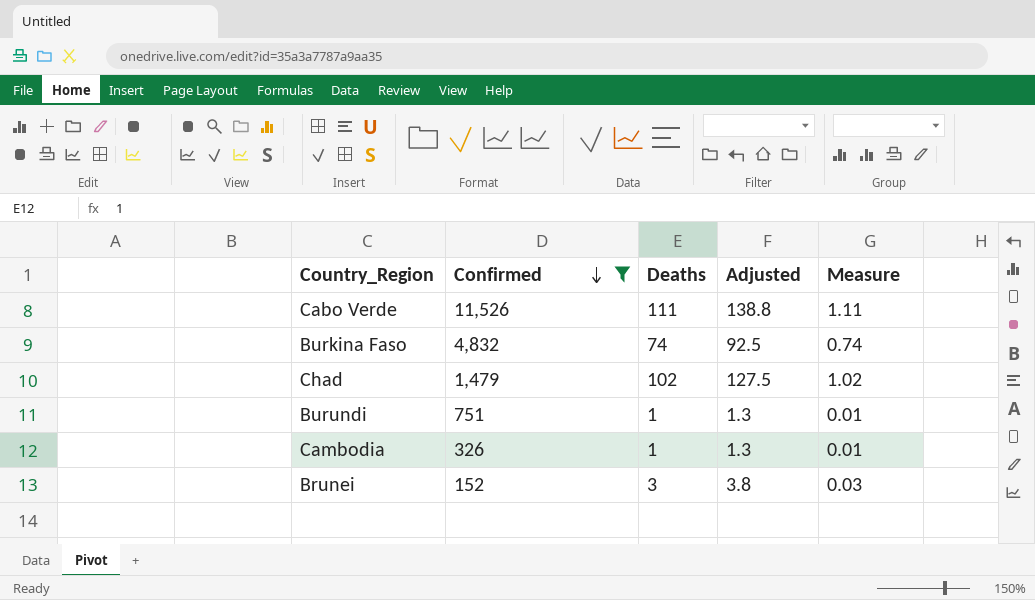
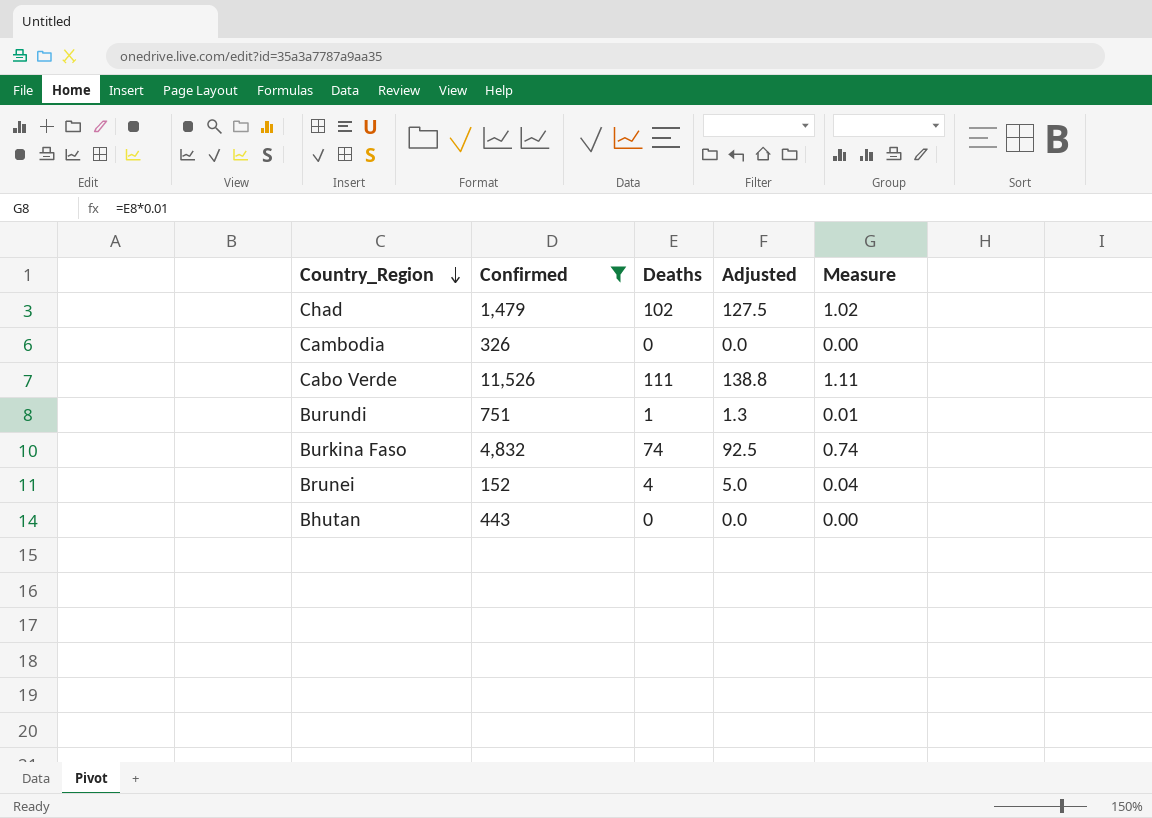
row order: Confirmed descending -> Country_Region descending
Cambodia | Deaths: 1 -> 0
Cambodia | Adjusted: 1.3 -> 0.0
Cambodia | Measure: 0.01 -> 0.00
Brunei | Deaths: 3 -> 4
Brunei | Adjusted: 3.8 -> 5.0
Brunei | Measure: 0.03 -> 0.04
row Bhutan: none -> 443 | 0 | 0.0 | 0.00

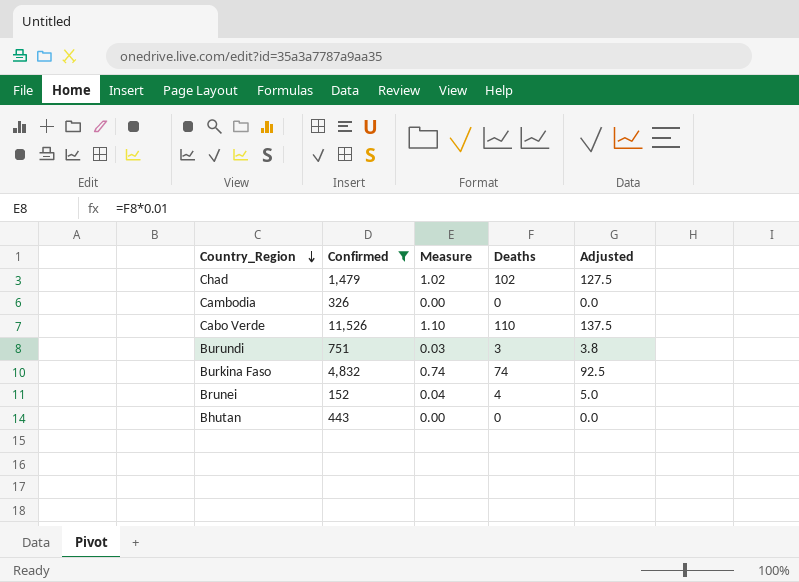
column Measure | position: 5 -> 3
Cabo Verde | Measure: 1.11 -> 1.10
Cabo Verde | Deaths: 111 -> 110
Cabo Verde | Adjusted: 138.8 -> 137.5
Burundi | Measure: 0.01 -> 0.03
Burundi | Deaths: 1 -> 3
Burundi | Adjusted: 1.3 -> 3.8

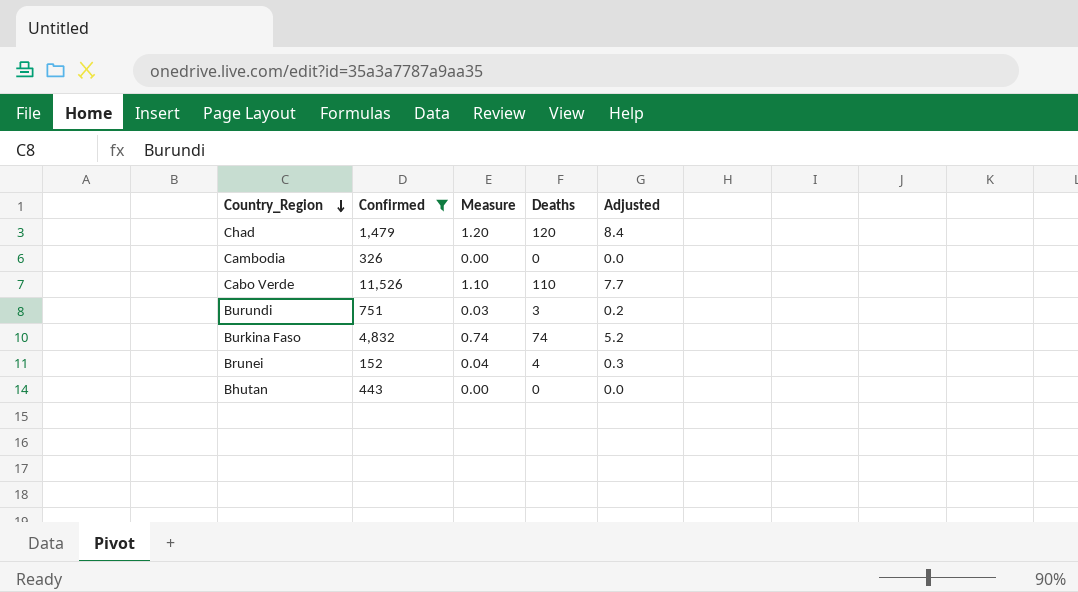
column Adjusted | formula: [Deaths] * 1.25 -> [Deaths] * 0.07
Chad | Measure: 1.02 -> 1.20
Chad | Deaths: 102 -> 120

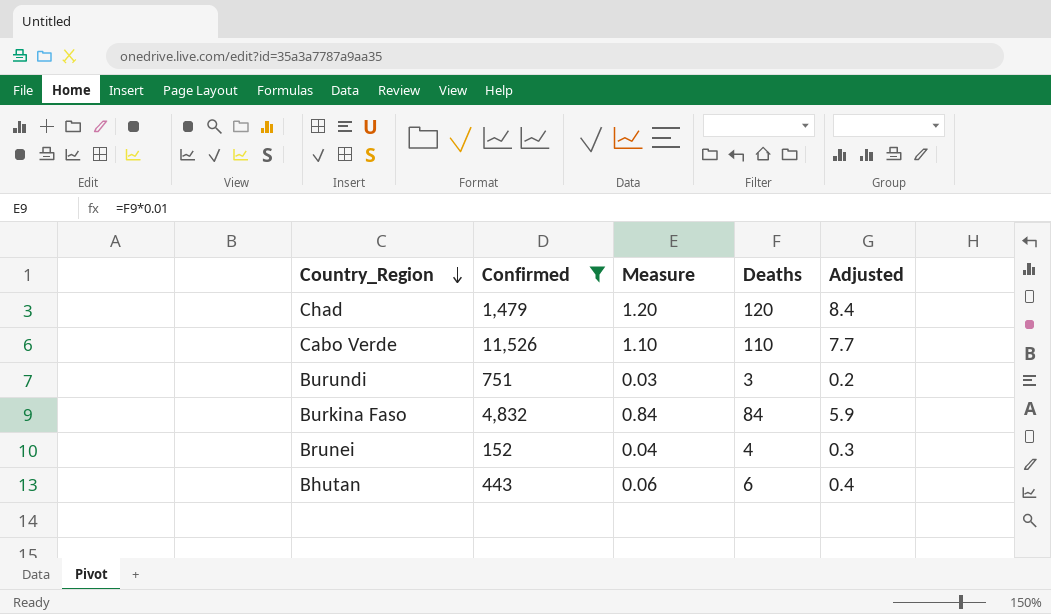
row Cambodia: 326 | 0.00 | 0 | 0.0 -> none
Burkina Faso | Measure: 0.74 -> 0.84
Burkina Faso | Deaths: 74 -> 84
Burkina Faso | Adjusted: 5.2 -> 5.9
Bhutan | Measure: 0.00 -> 0.06
Bhutan | Deaths: 0 -> 6
Bhutan | Adjusted: 0.0 -> 0.4

